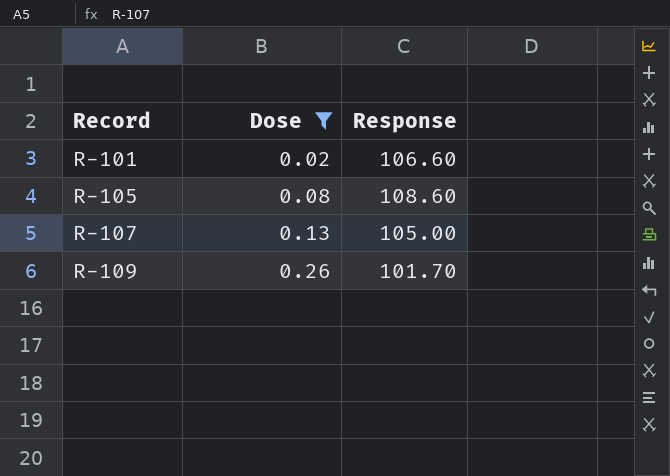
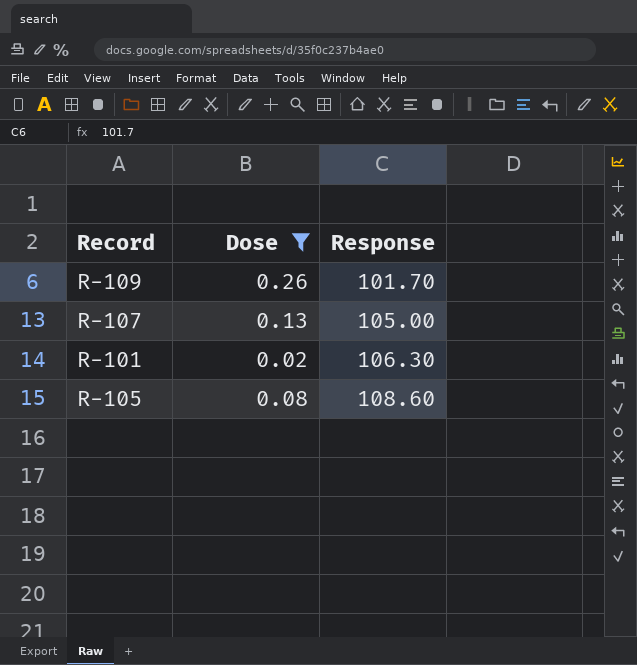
row order: Record ascending -> Response ascending
R-101 | Response: 106.60 -> 106.30

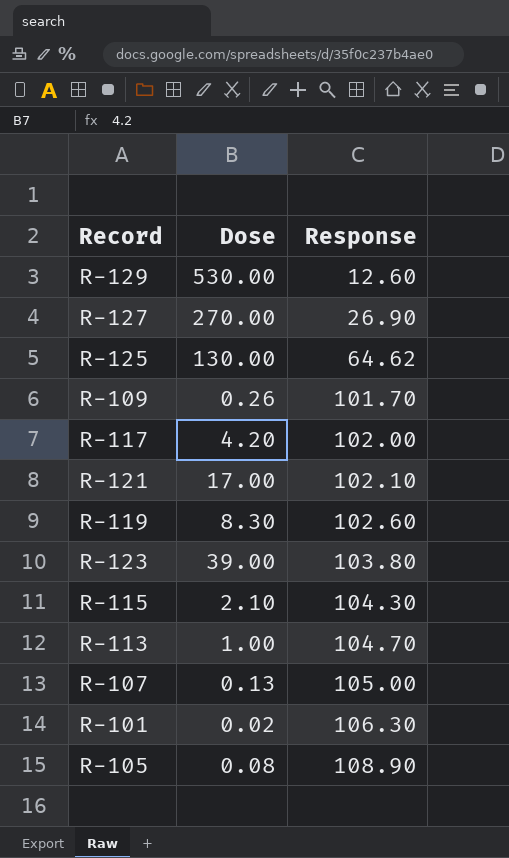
filter: Dose <= 0.26 -> none
R-105 | Response: 108.60 -> 108.90

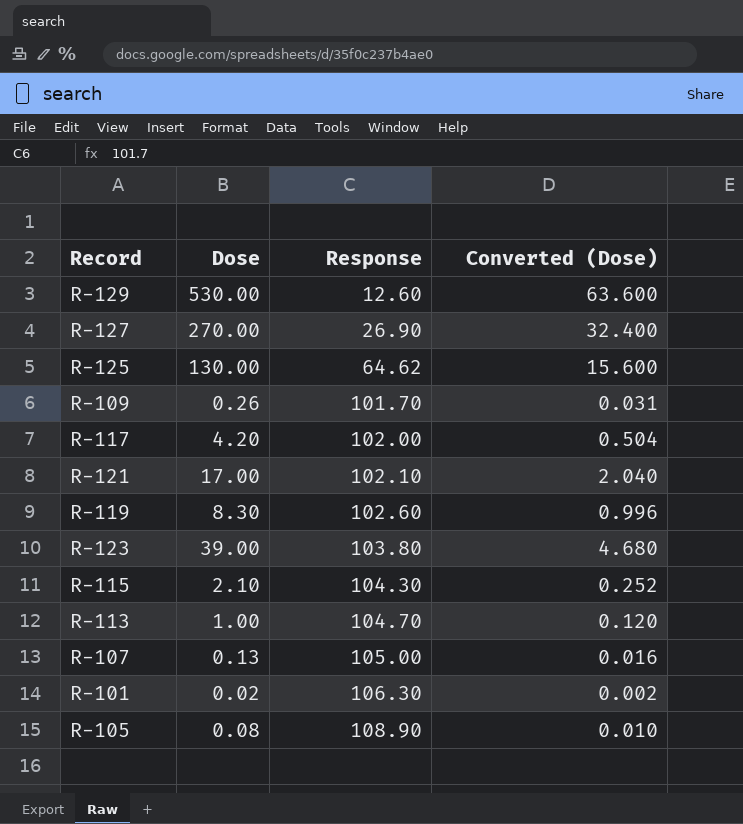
column Converted (Dose) | formula: none -> [Dose] * 0.12

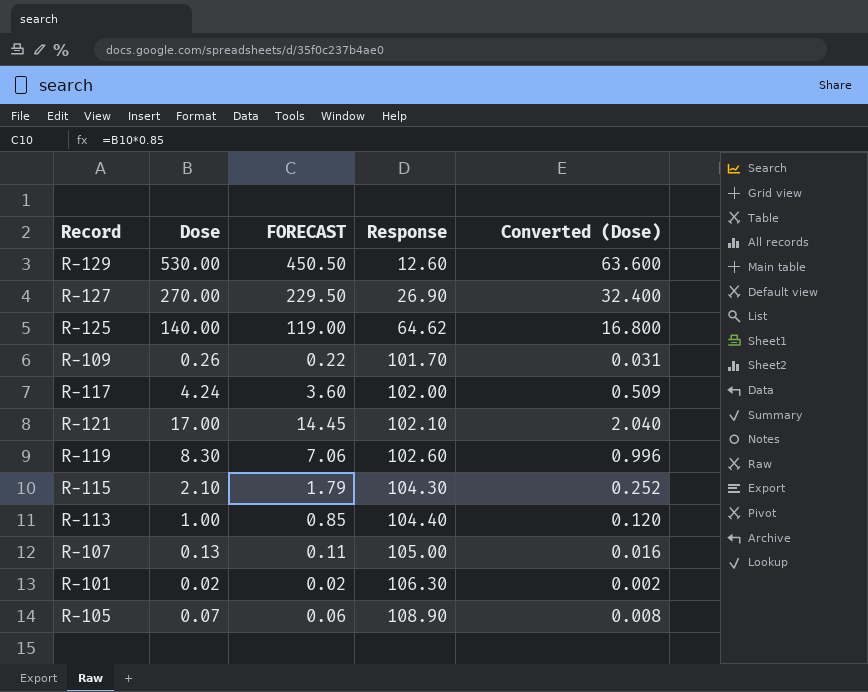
column FORECAST | formula: none -> [Dose] * 0.85
row R-123: 39.00 | 103.80 | 4.680 -> none
R-125 | Dose: 130.00 -> 140.00
R-125 | Converted (Dose): 15.600 -> 16.800
R-117 | Dose: 4.20 -> 4.24
R-117 | Converted (Dose): 0.504 -> 0.509
R-113 | Response: 104.70 -> 104.40
R-105 | Dose: 0.08 -> 0.07
R-105 | Converted (Dose): 0.010 -> 0.008

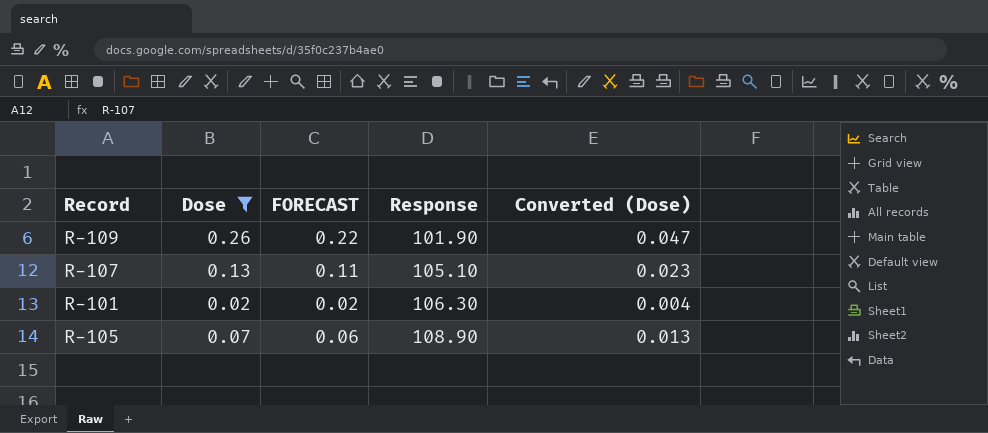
filter: none -> Dose <= 0.26
column Converted (Dose) | formula: [Dose] * 0.12 -> [Dose] * 0.18
R-109 | Response: 101.70 -> 101.90
R-107 | Response: 105.00 -> 105.10

